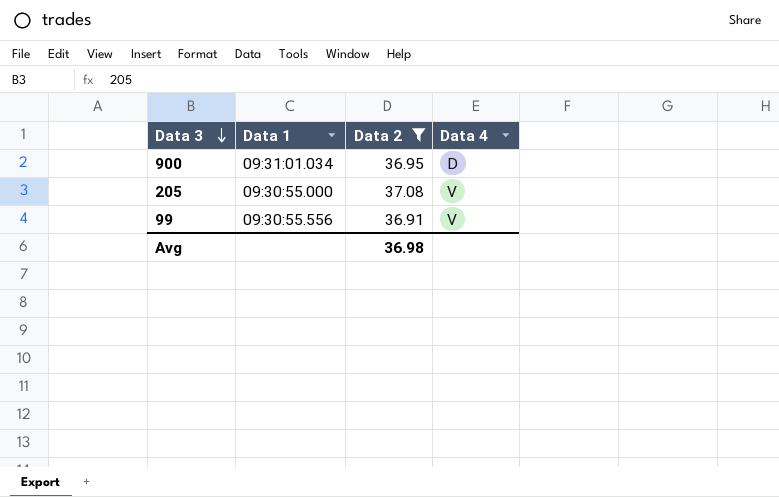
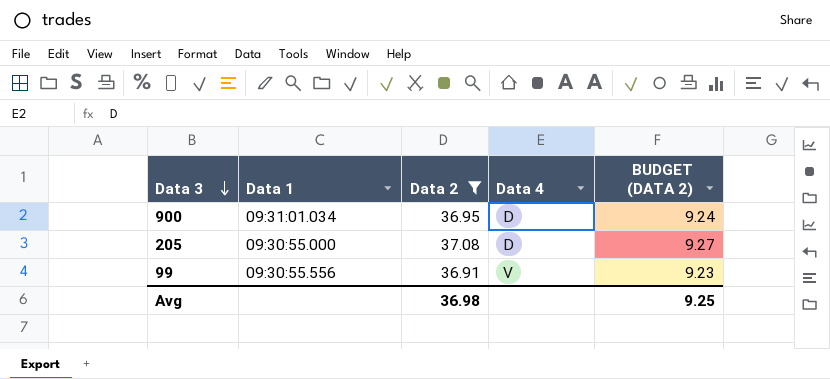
column BUDGET (DATA 2) | formula: none -> [Data 2] * 0.25
205 | Data 4: V -> D

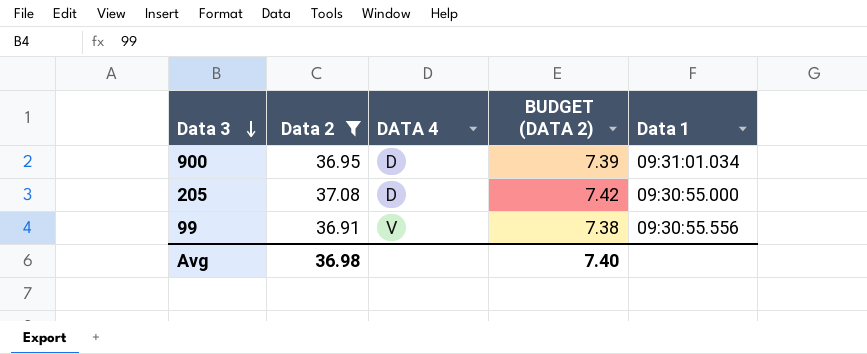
column name: Data 4 -> DATA 4
column BUDGET (DATA 2) | formula: [Data 2] * 0.25 -> [Data 2] * 0.2
column Data 1 | position: 2 -> 5
Avg | BUDGET (DATA 2): 9.25 -> 7.40

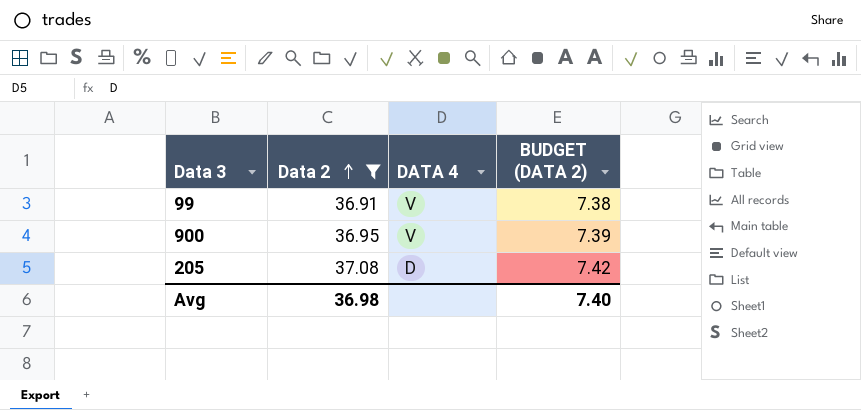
row order: Data 3 descending -> Data 2 ascending
column Data 1 | position: 5 -> none
900 | DATA 4: D -> V

